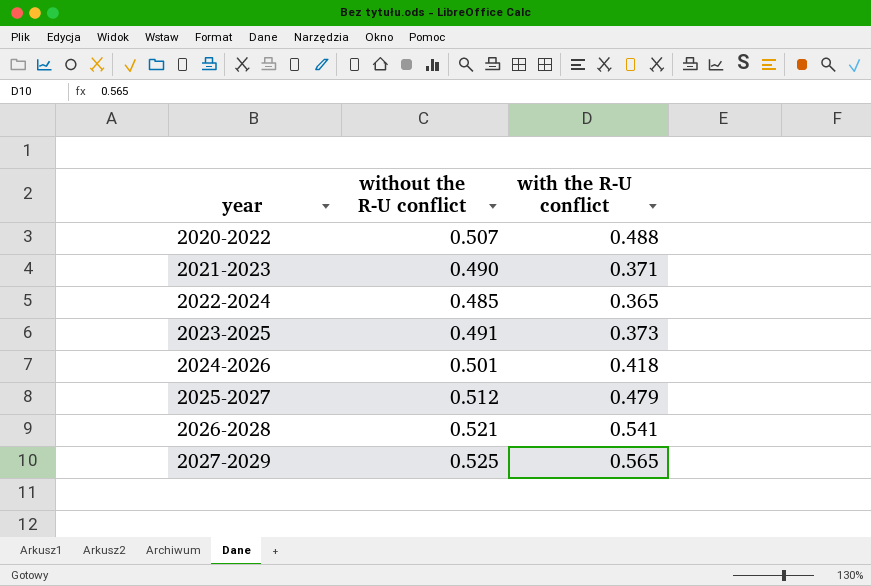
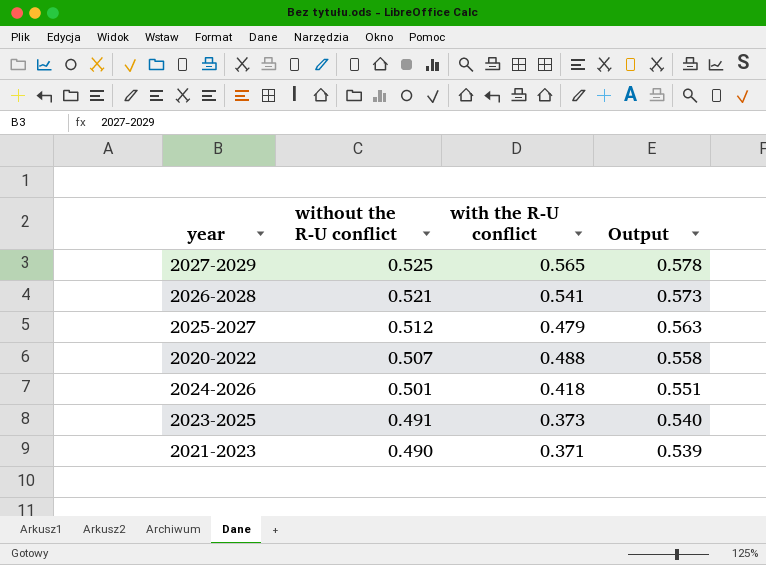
row order: year ascending -> without the R-U conflict descending
column Output | formula: none -> [without the R-U conflict] * 1.1
row 2022-2024: 0.485 | 0.365 -> none

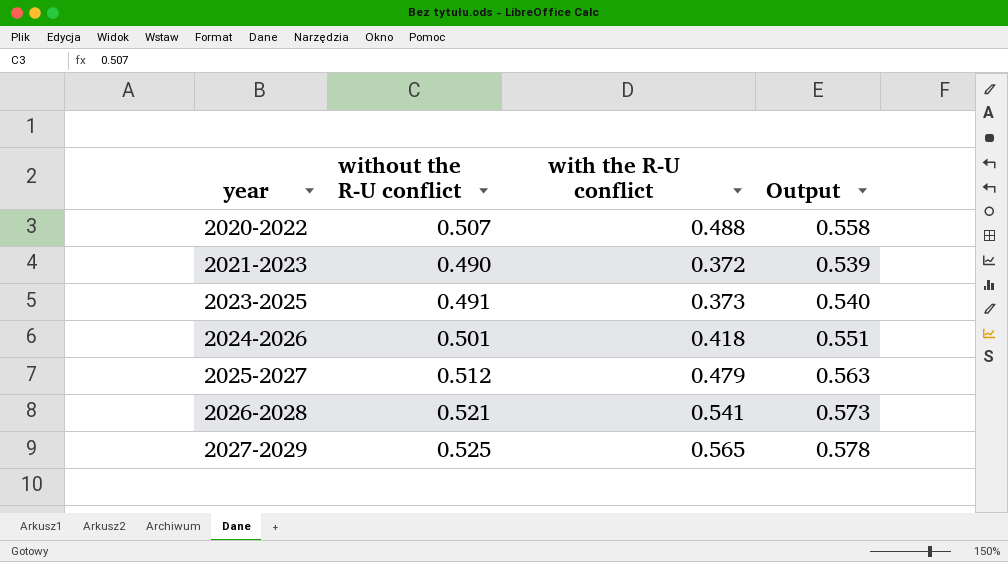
row order: without the R-U conflict descending -> year ascending
2021-2023 | with the R-U conflict: 0.371 -> 0.372

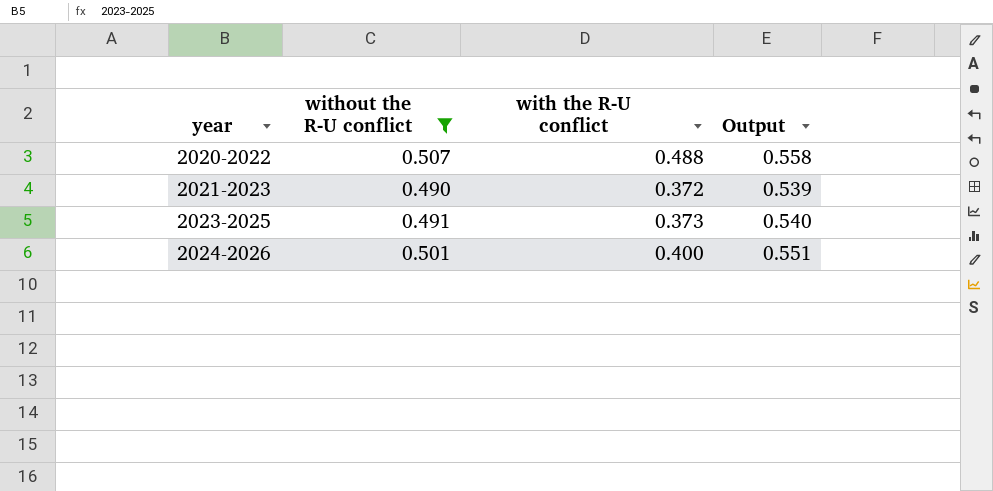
filter: none -> without the R-U conflict <= 0.507
2024-2026 | with the R-U conflict: 0.418 -> 0.400

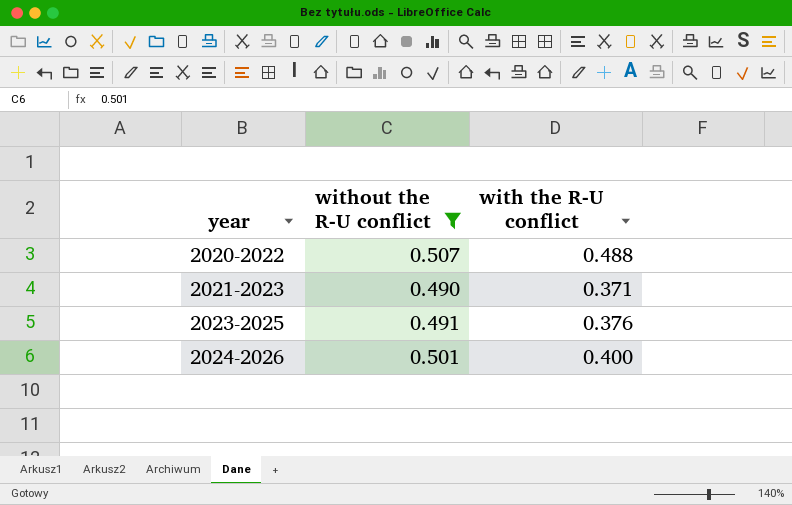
column Output | formula: [without the R-U conflict] * 1.1 -> none
2021-2023 | with the R-U conflict: 0.372 -> 0.371
2023-2025 | with the R-U conflict: 0.373 -> 0.376

